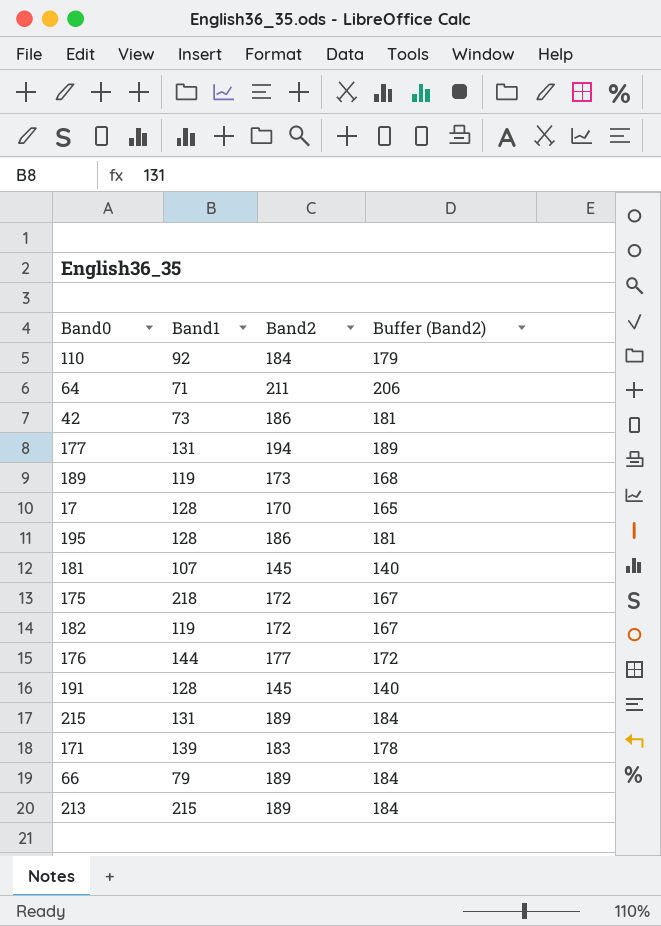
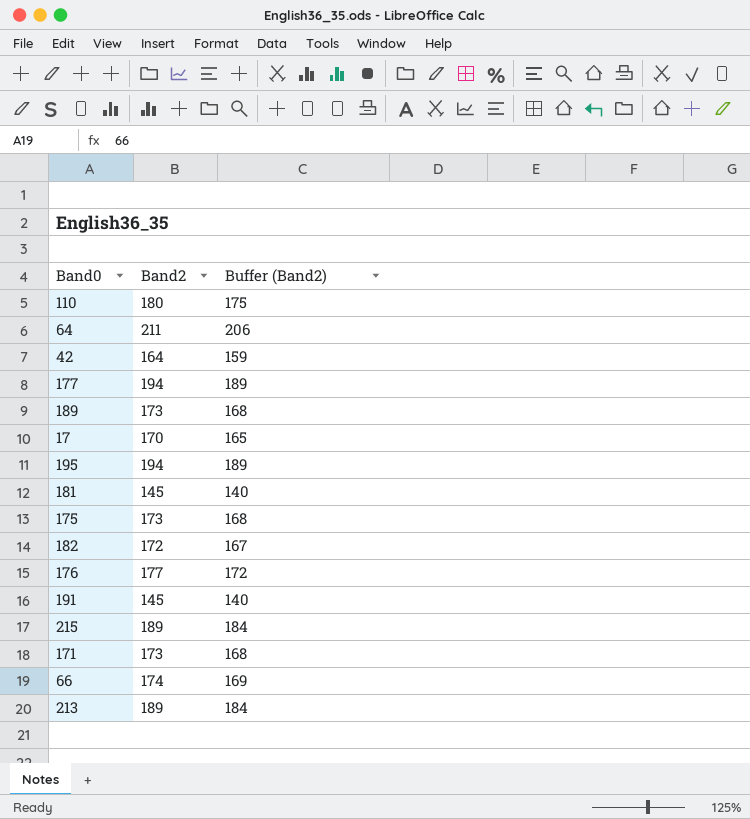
column Band1 | position: 2 -> none
110 | Band2: 184 -> 180
110 | Buffer (Band2): 179 -> 175
42 | Band2: 186 -> 164
42 | Buffer (Band2): 181 -> 159
195 | Band2: 186 -> 194
195 | Buffer (Band2): 181 -> 189
175 | Band2: 172 -> 173
175 | Buffer (Band2): 167 -> 168
171 | Band2: 183 -> 173
171 | Buffer (Band2): 178 -> 168
66 | Band2: 189 -> 174
66 | Buffer (Band2): 184 -> 169

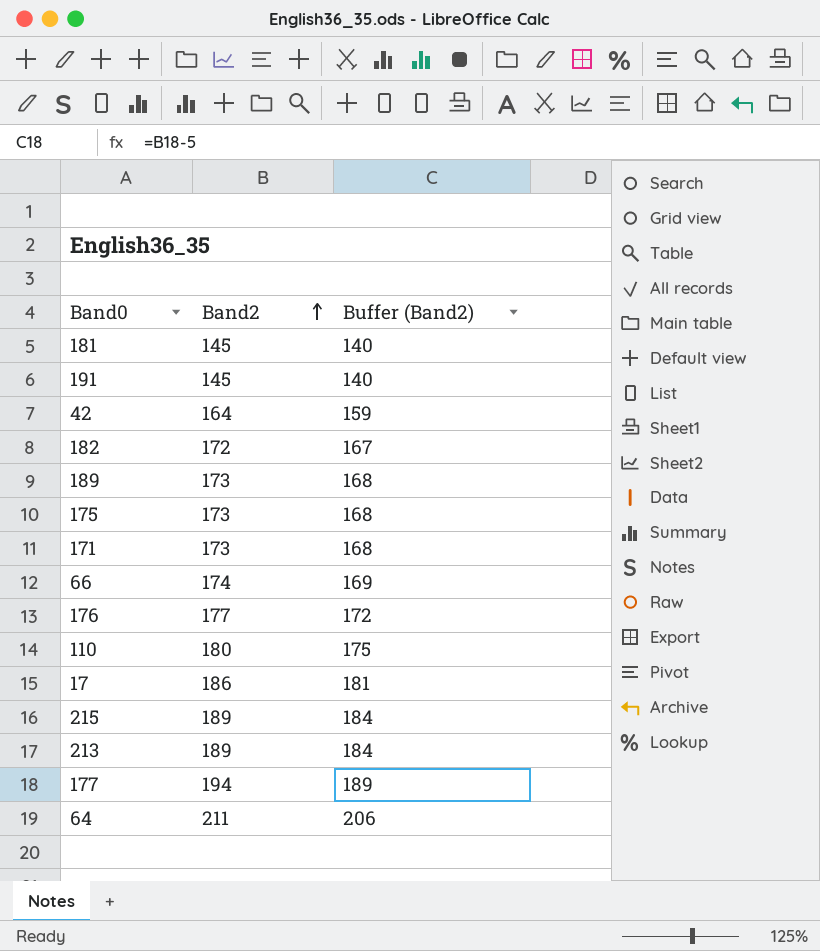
row order: none -> Band2 ascending
row 195: 194 | 189 -> none
17 | Band2: 170 -> 186
17 | Buffer (Band2): 165 -> 181

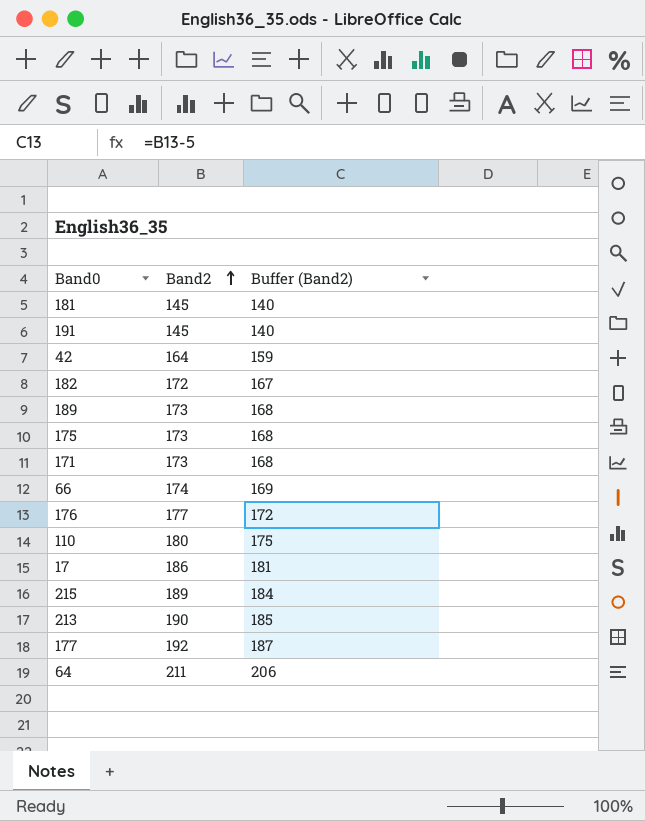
213 | Band2: 189 -> 190
213 | Buffer (Band2): 184 -> 185
177 | Band2: 194 -> 192
177 | Buffer (Band2): 189 -> 187

